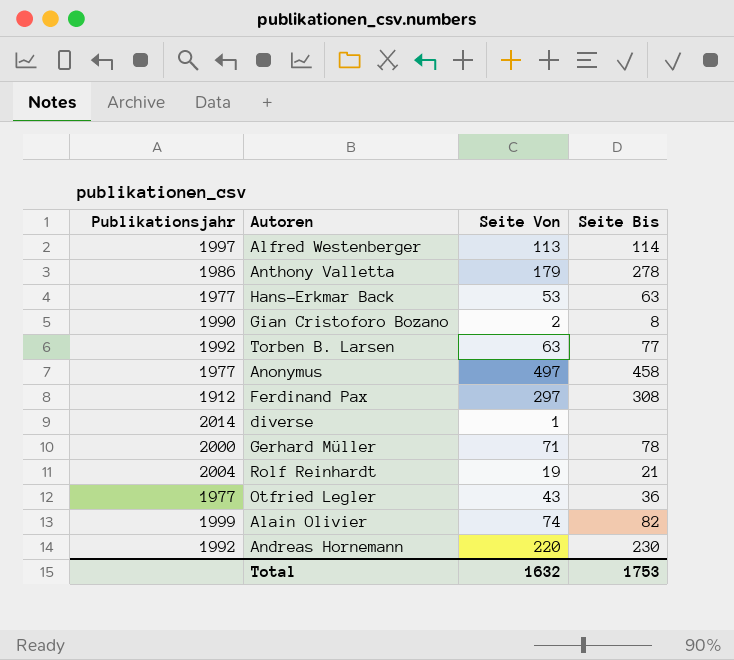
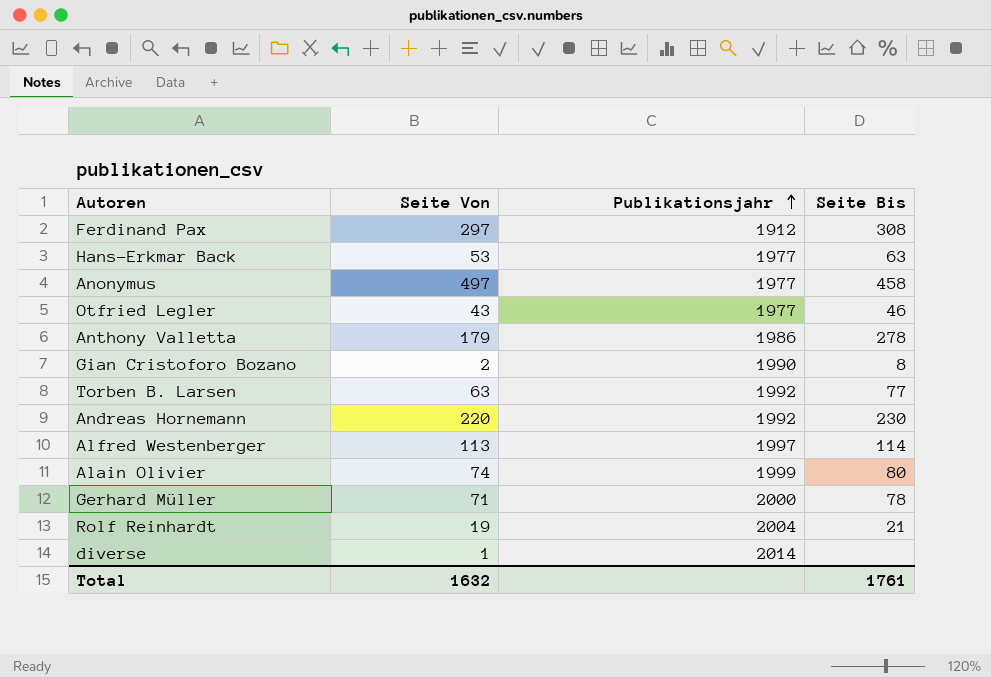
row order: none -> Publikationsjahr ascending
column Publikationsjahr | position: 1 -> 3
Otfried Legler | Seite Bis: 36 -> 46
Alain Olivier | Seite Bis: 82 -> 80
Total | Seite Bis: 1753 -> 1761

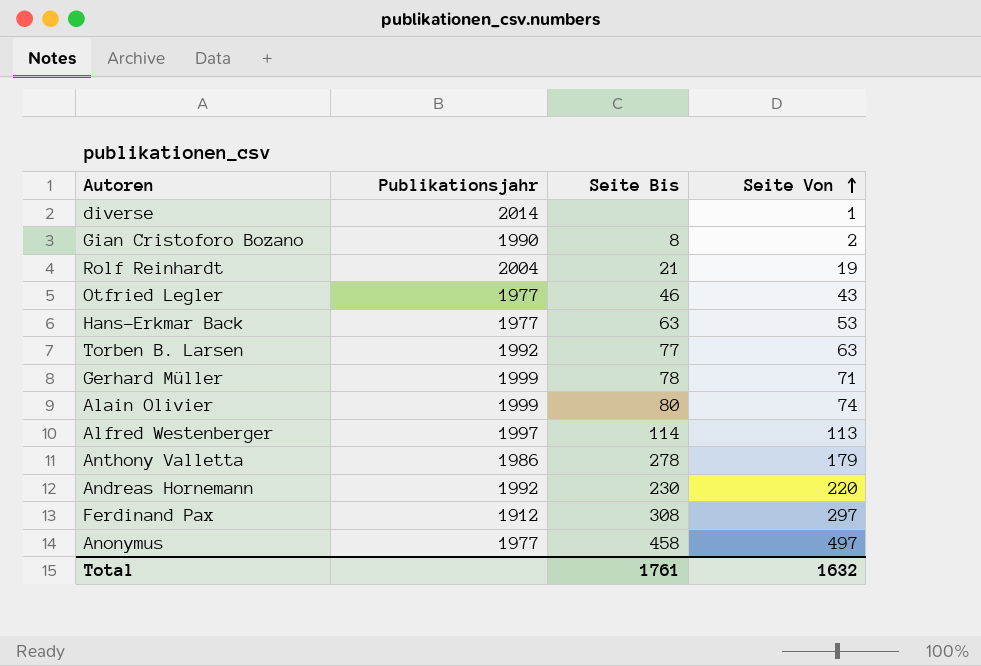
row order: Publikationsjahr ascending -> Seite Von ascending
column Seite Von | position: 2 -> 4
Gerhard Müller | Publikationsjahr: 2000 -> 1999

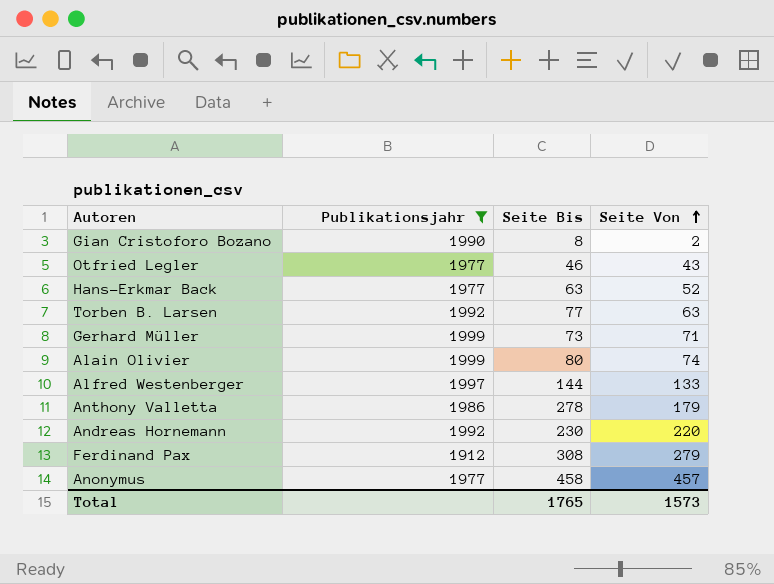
filter: none -> Publikationsjahr <= 1999
Hans-Erkmar Back | Seite Von: 53 -> 52
Gerhard Müller | Seite Bis: 78 -> 73
Alfred Westenberger | Seite Bis: 114 -> 144
Alfred Westenberger | Seite Von: 113 -> 133
Ferdinand Pax | Seite Von: 297 -> 279
Anonymus | Seite Von: 497 -> 457
Total | Seite Bis: 1761 -> 1765
Total | Seite Von: 1632 -> 1573

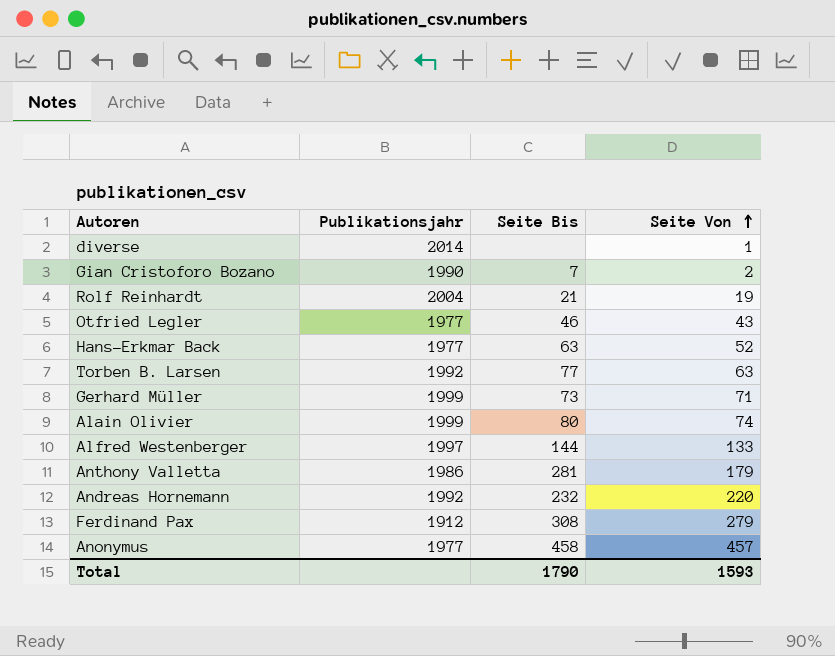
filter: Publikationsjahr <= 1999 -> none
Gian Cristoforo Bozano | Seite Bis: 8 -> 7
Anthony Valletta | Seite Bis: 278 -> 281
Andreas Hornemann | Seite Bis: 230 -> 232
Total | Seite Bis: 1765 -> 1790
Total | Seite Von: 1573 -> 1593

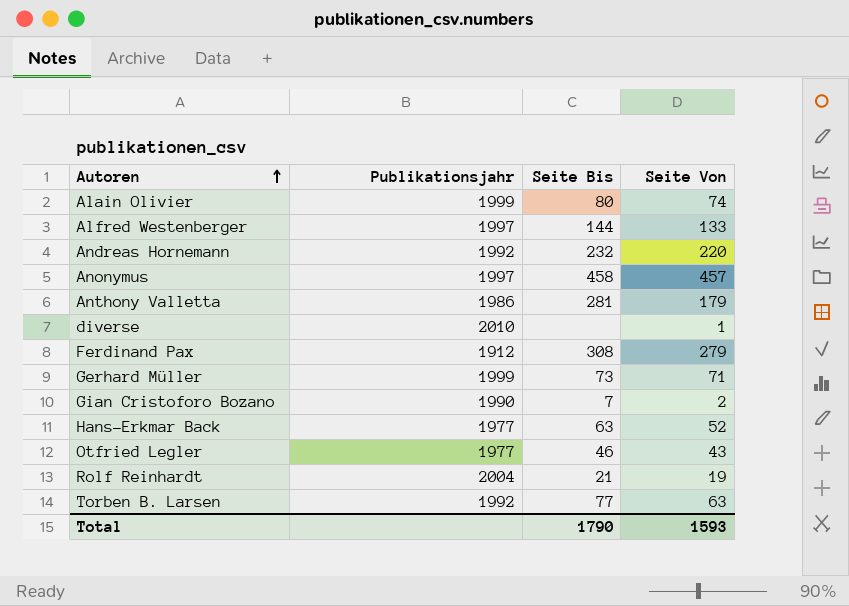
row order: Seite Von ascending -> Autoren ascending
Anonymus | Publikationsjahr: 1977 -> 1997
diverse | Publikationsjahr: 2014 -> 2010

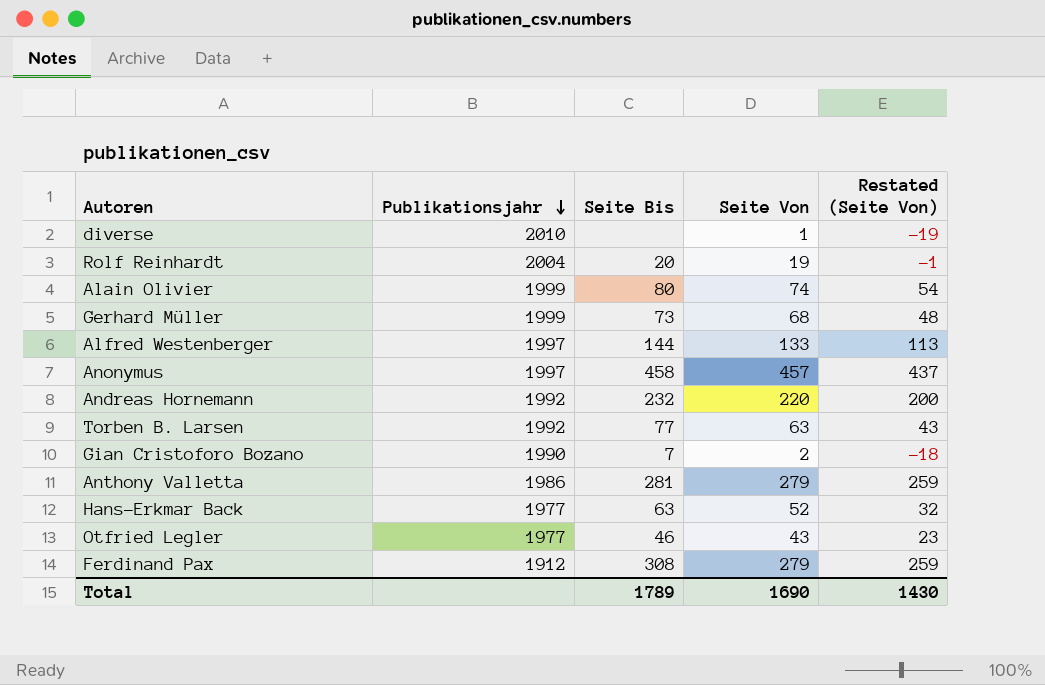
row order: Autoren ascending -> Publikationsjahr descending
column Restated (Seite Von) | formula: none -> [Seite Von] - 20
Rolf Reinhardt | Seite Bis: 21 -> 20
Gerhard Müller | Seite Von: 71 -> 68
Anthony Valletta | Seite Von: 179 -> 279
Total | Seite Bis: 1790 -> 1789
Total | Seite Von: 1593 -> 1690

